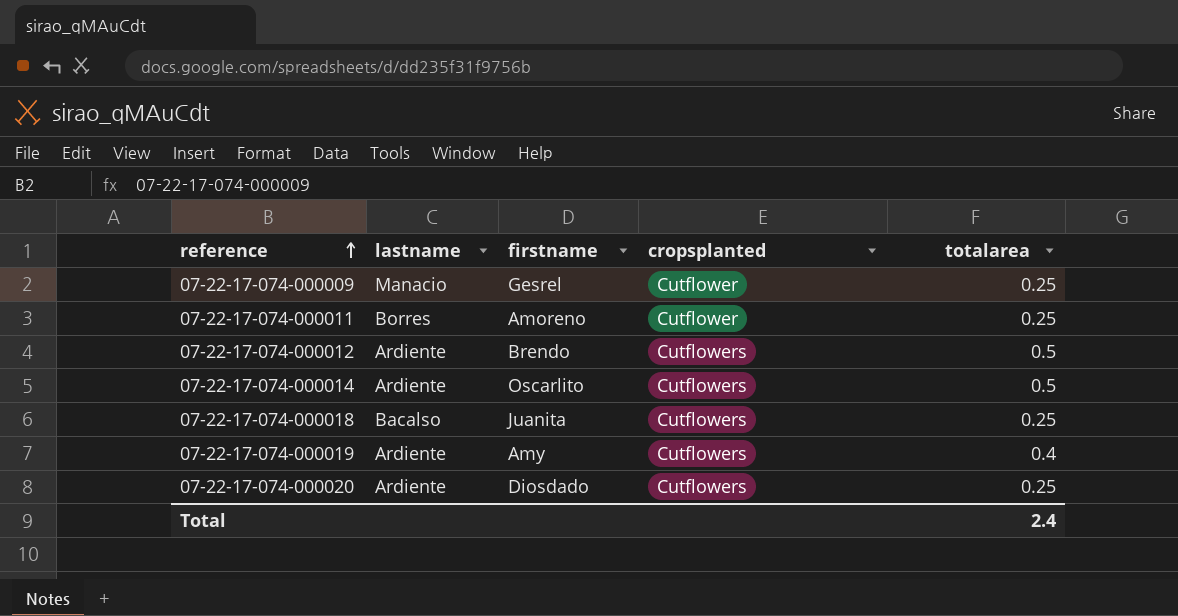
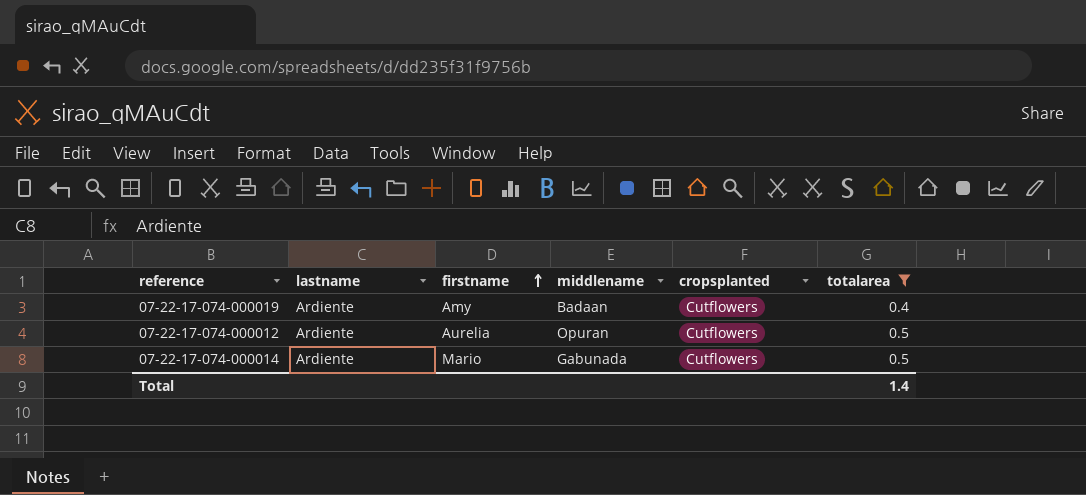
filter: none -> totalarea != 0.25
row order: reference ascending -> firstname ascending
column middlename | position: none -> 4
07-22-17-074-000012 | firstname: Brendo -> Aurelia
07-22-17-074-000014 | firstname: Oscarlito -> Mario
Total | totalarea: 2.4 -> 1.4

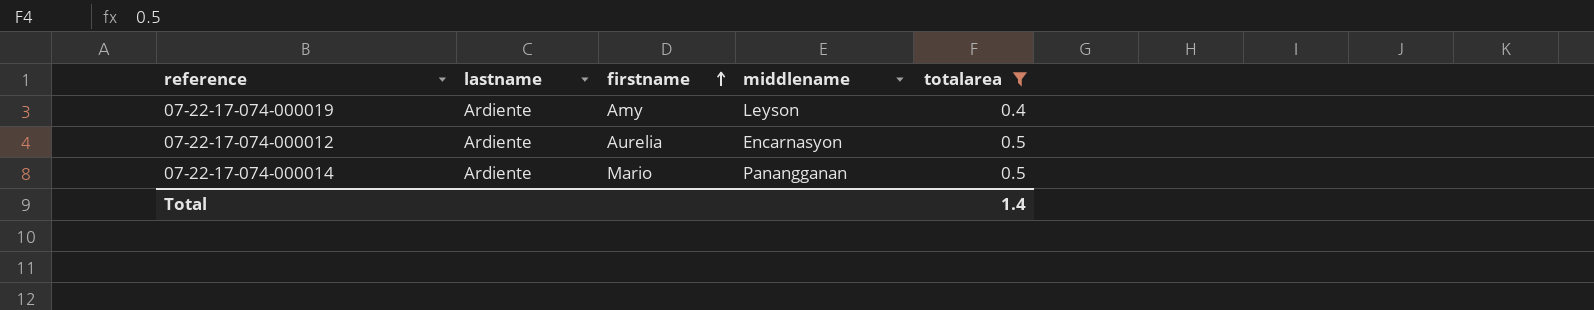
column cropsplanted | position: 5 -> none
07-22-17-074-000019 | middlename: Badaan -> Leyson
07-22-17-074-000012 | middlename: Opuran -> Encarnasyon
07-22-17-074-000014 | middlename: Gabunada -> Panangganan

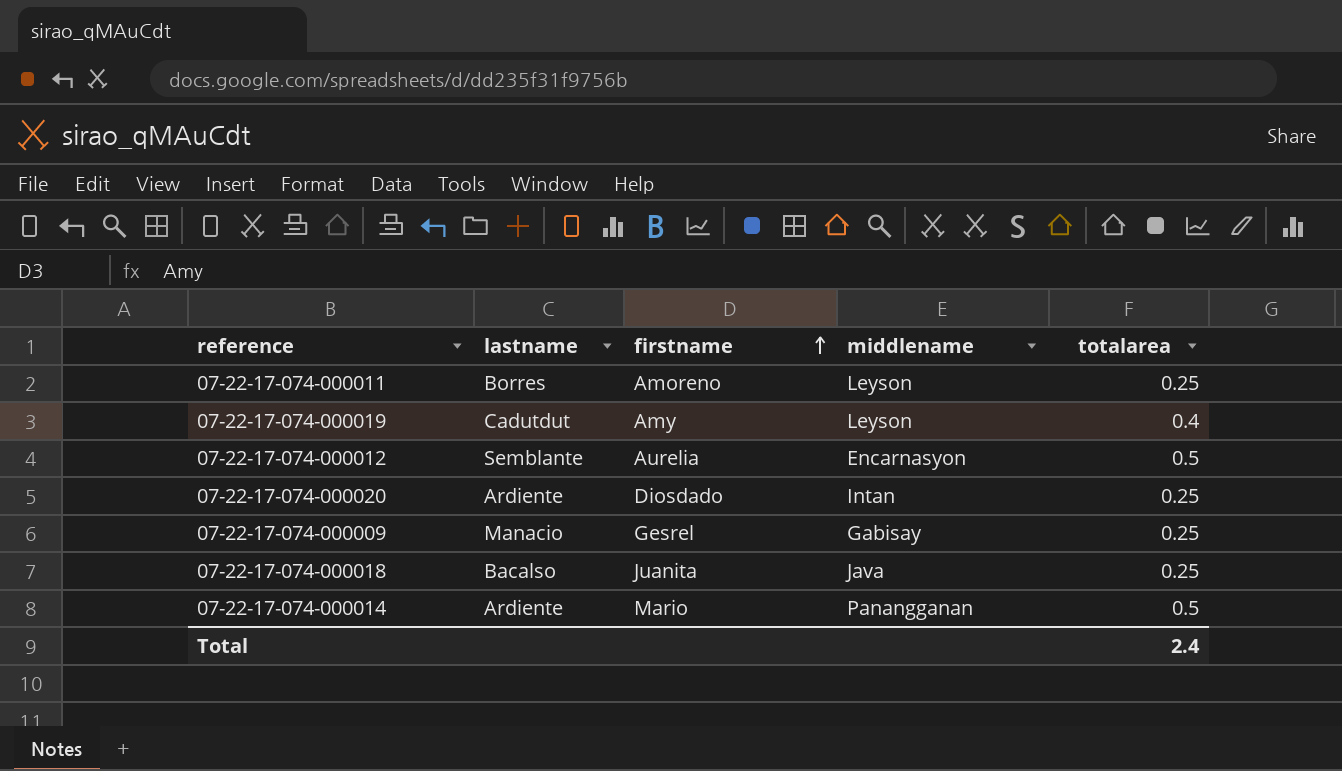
filter: totalarea != 0.25 -> none
07-22-17-074-000019 | lastname: Ardiente -> Cadutdut
07-22-17-074-000012 | lastname: Ardiente -> Semblante
Total | totalarea: 1.4 -> 2.4

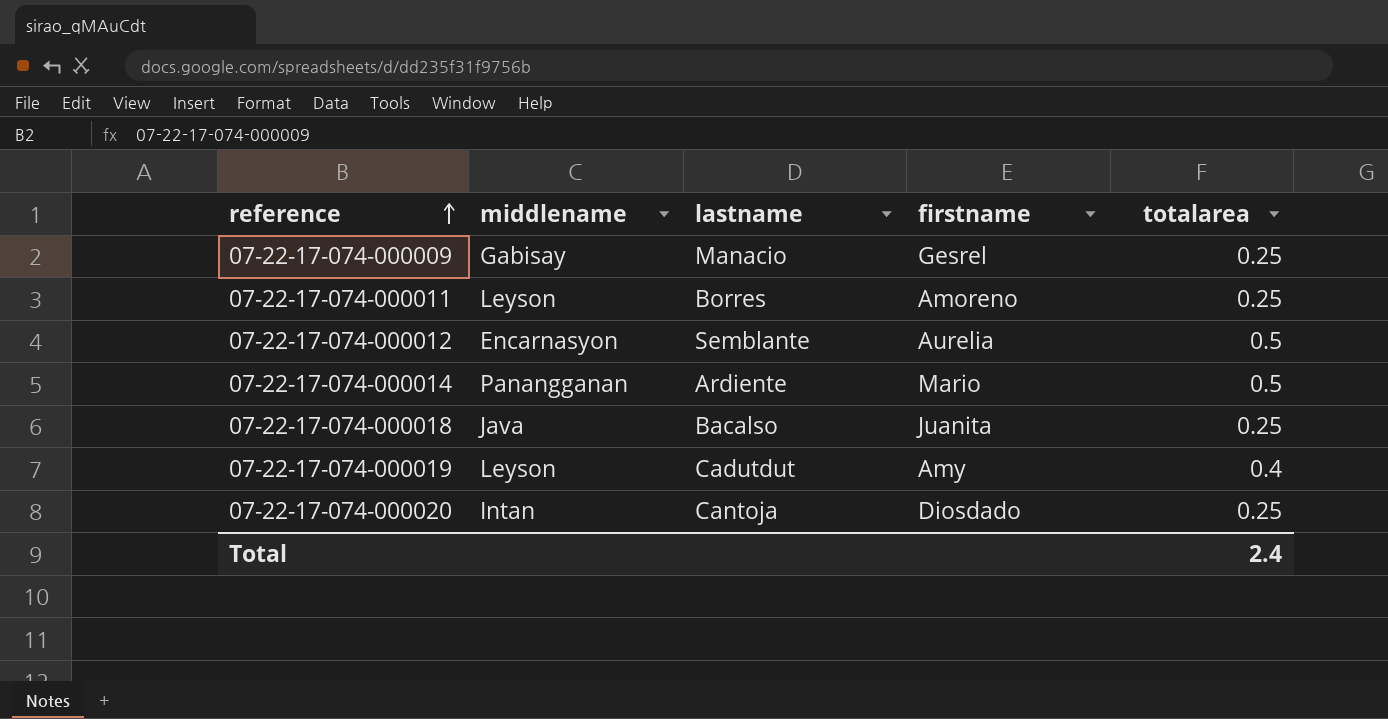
row order: firstname ascending -> reference ascending
column middlename | position: 4 -> 2
07-22-17-074-000020 | lastname: Ardiente -> Cantoja

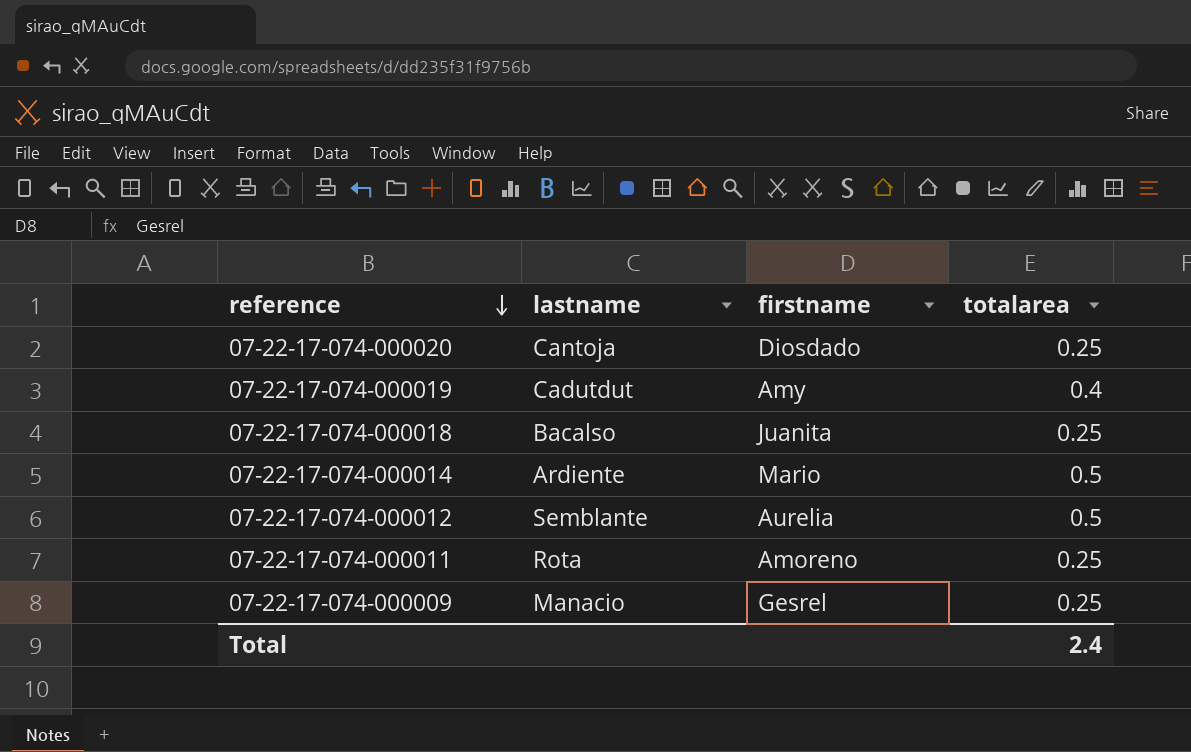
row order: reference ascending -> reference descending
column middlename | position: 2 -> none
07-22-17-074-000011 | lastname: Borres -> Rota

